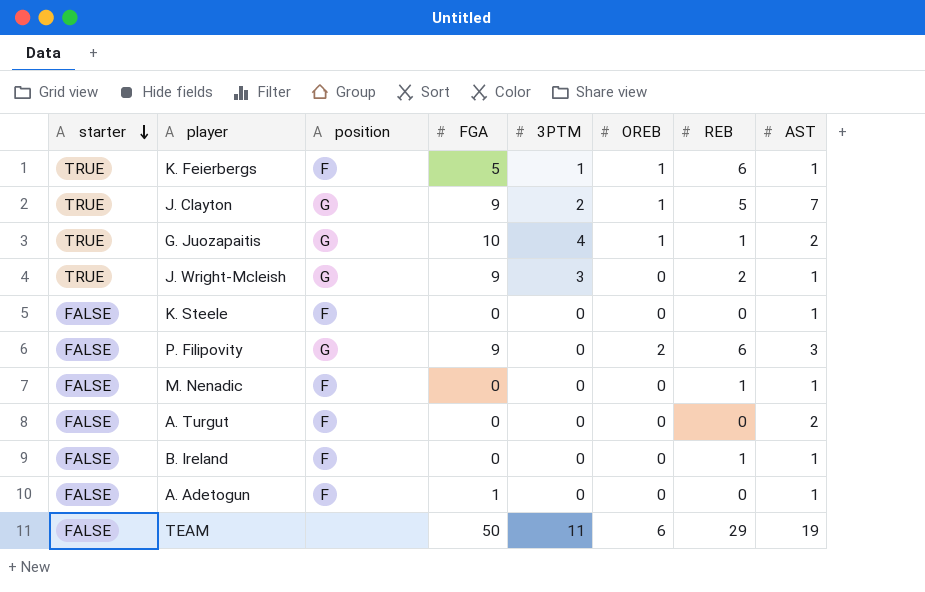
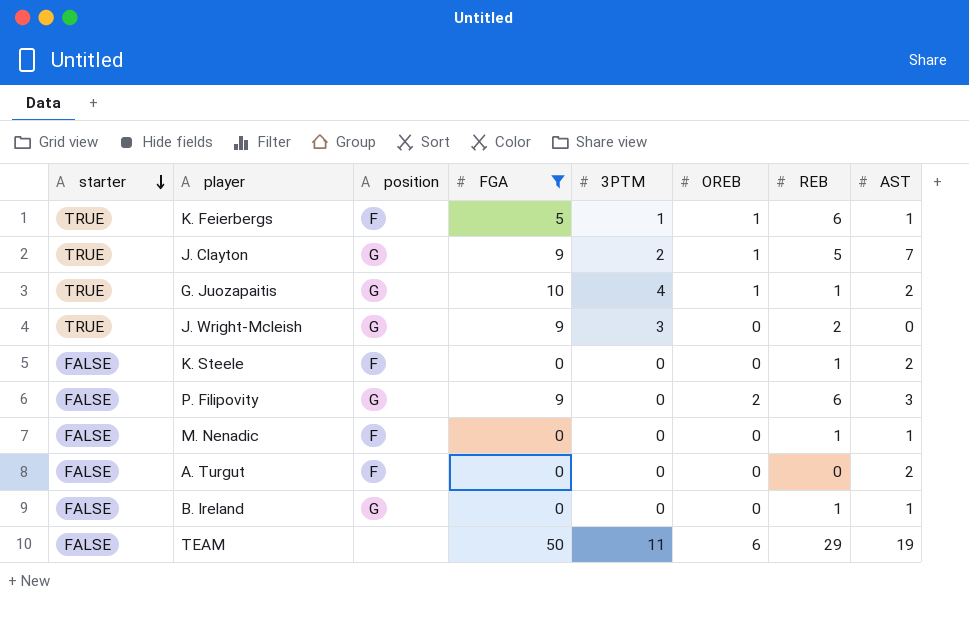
filter: none -> FGA != 1
J. Wright-Mcleish | AST: 1 -> 0
K. Steele | REB: 0 -> 1
K. Steele | AST: 1 -> 2
B. Ireland | position: F -> G

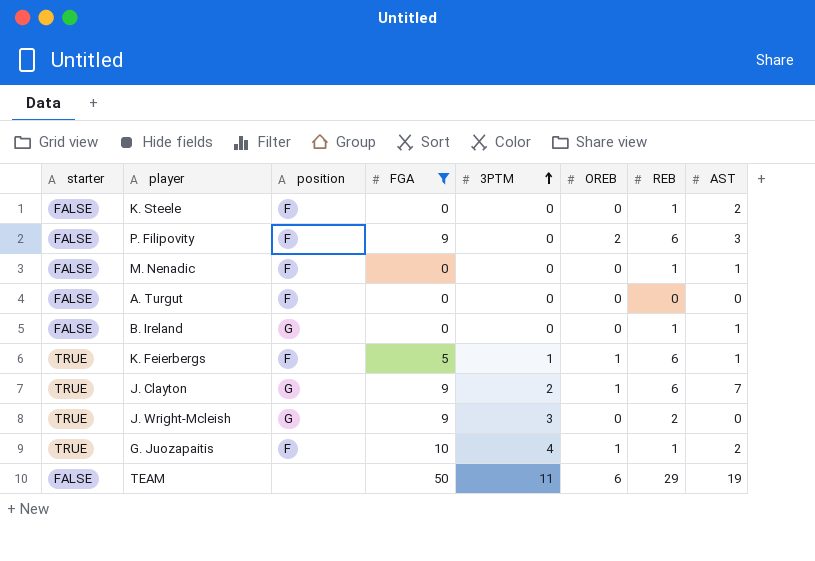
row order: starter descending -> 3PTM ascending
P. Filipovity | position: G -> F
A. Turgut | AST: 2 -> 0
J. Clayton | REB: 5 -> 6
G. Juozapaitis | position: G -> F

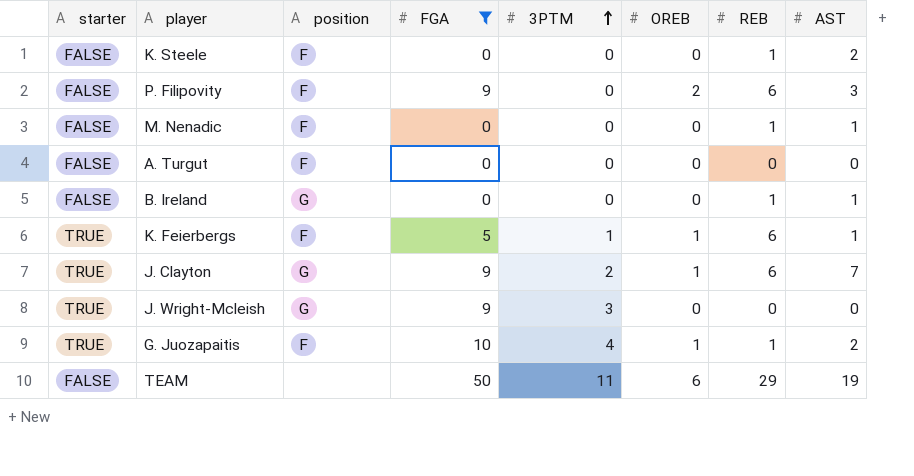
J. Wright-Mcleish | REB: 2 -> 0

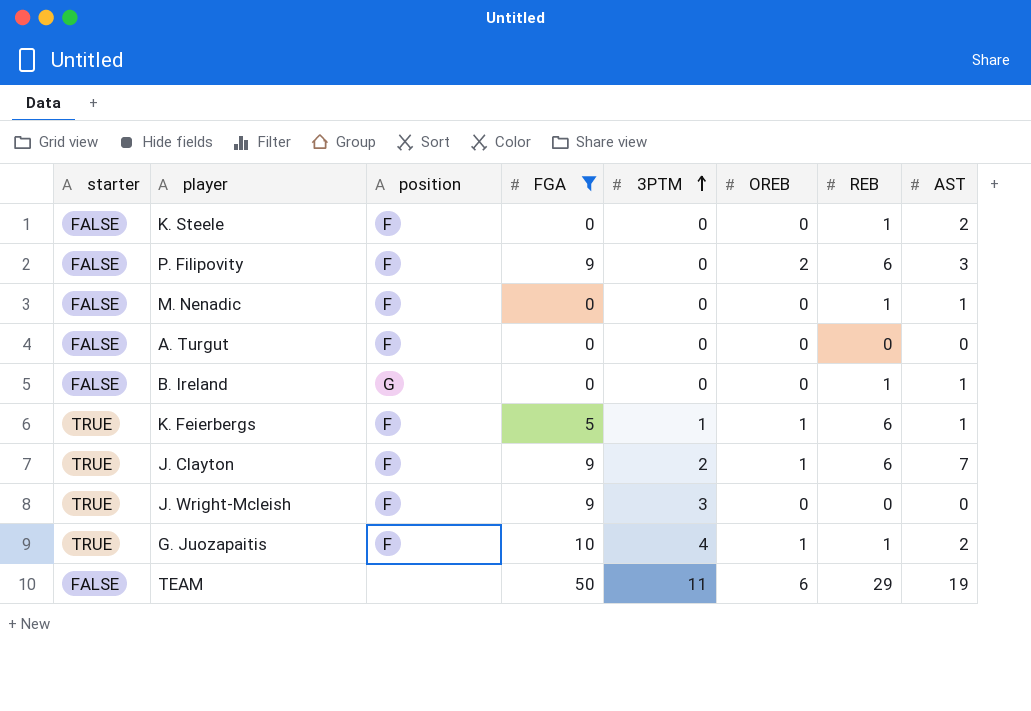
J. Clayton | position: G -> F
J. Wright-Mcleish | position: G -> F

